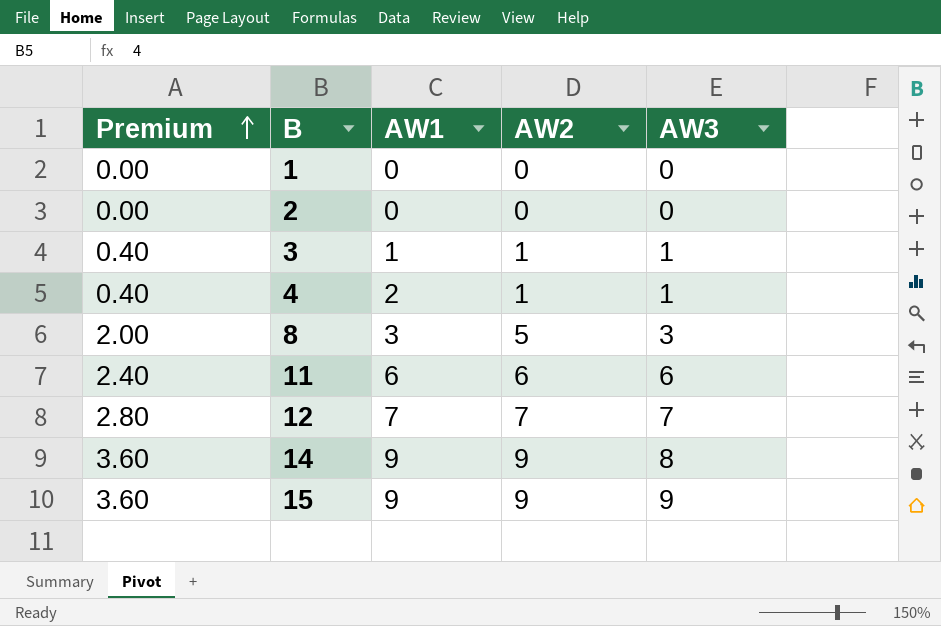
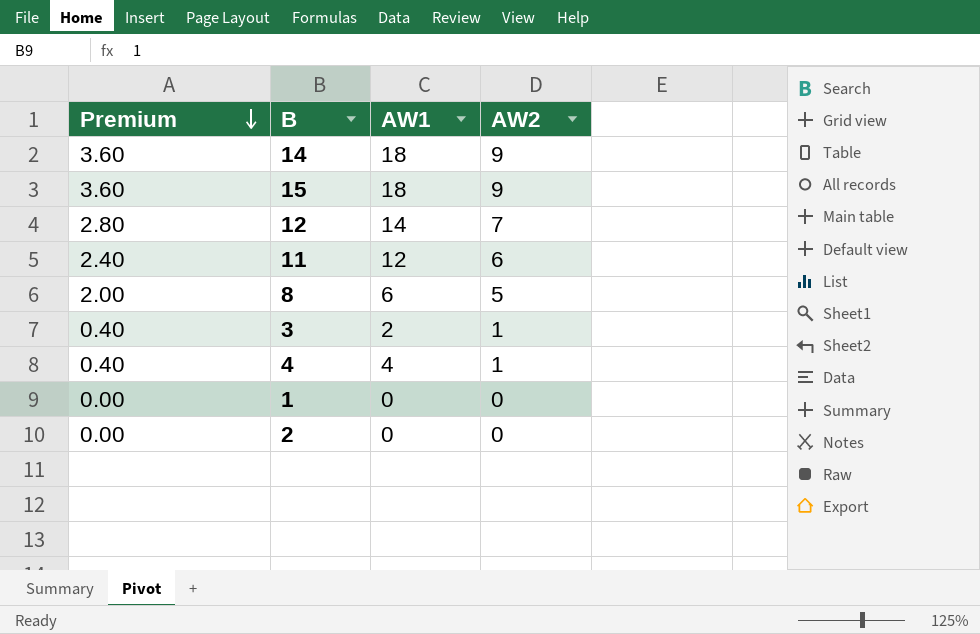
row order: Premium ascending -> Premium descending
column AW3 | position: 5 -> none
14 | AW1: 9 -> 18
15 | AW1: 9 -> 18
12 | AW1: 7 -> 14
11 | AW1: 6 -> 12
8 | AW1: 3 -> 6
3 | AW1: 1 -> 2
4 | AW1: 2 -> 4

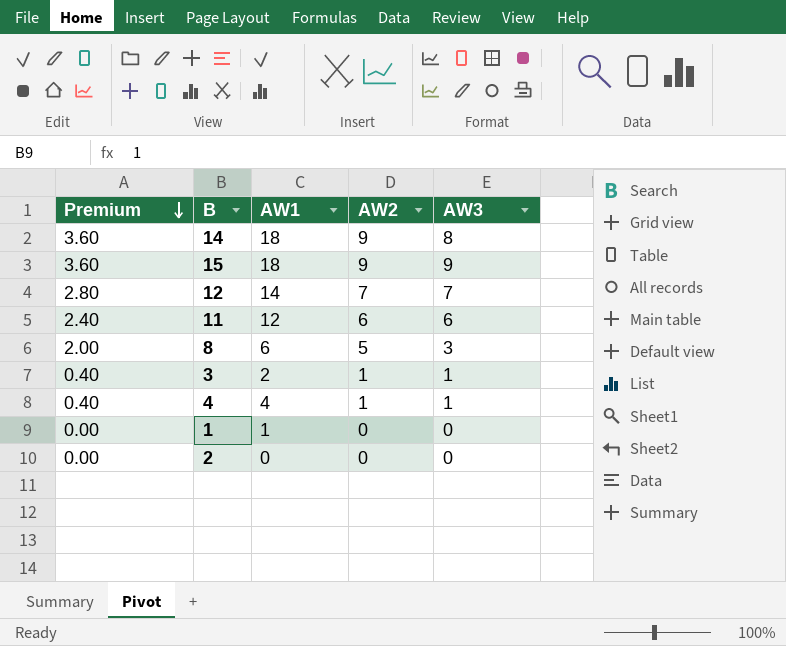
column AW3 | position: none -> 5
1 | AW1: 0 -> 1

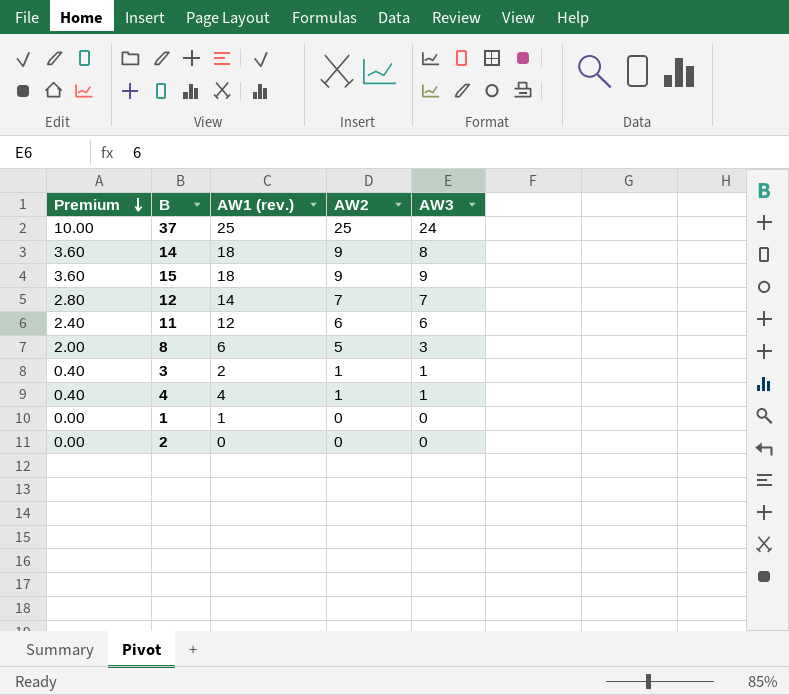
column name: AW1 -> AW1 (rev.)
row 37: none -> 10.00 | 25 | 25 | 24

